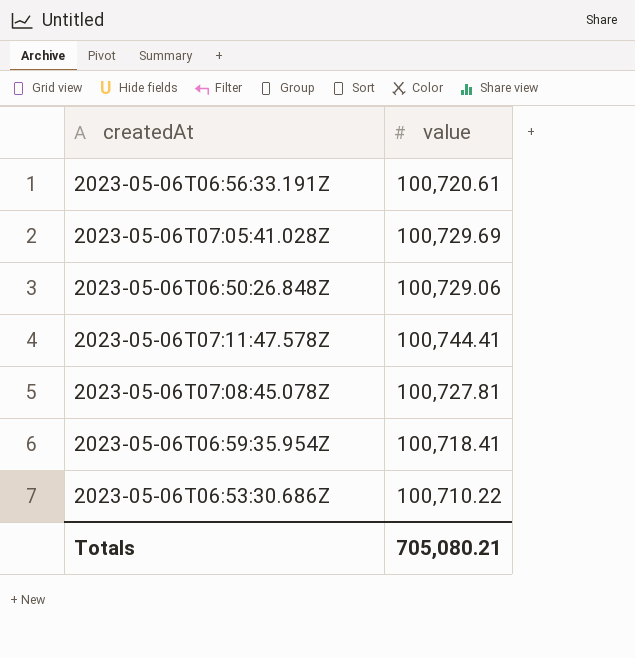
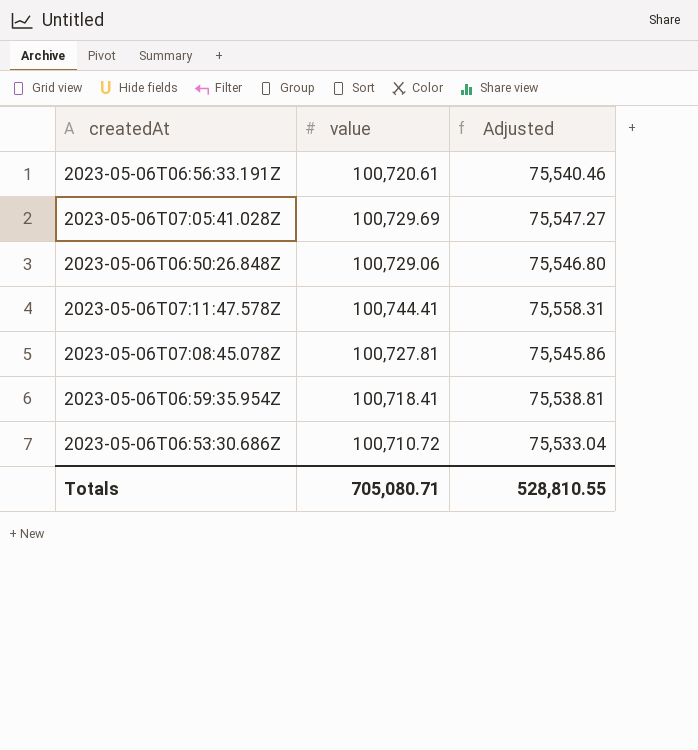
column Adjusted | formula: none -> [value] * 0.75
2023-05-06T06:53:30.686Z | value: 100,710.22 -> 100,710.72
Totals | value: 705,080.21 -> 705,080.71

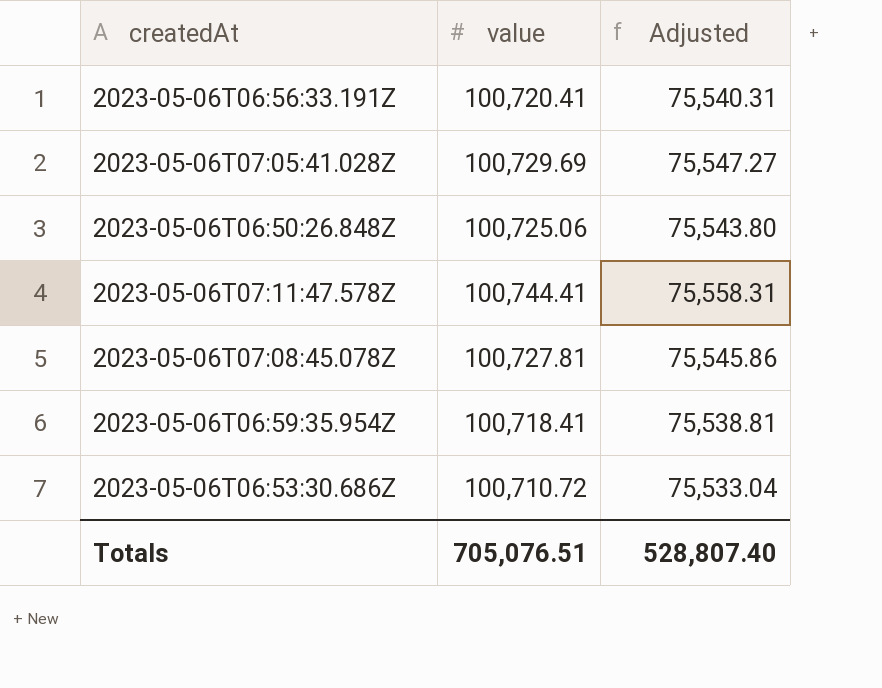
2023-05-06T06:56:33.191Z | value: 100,720.61 -> 100,720.41
2023-05-06T06:56:33.191Z | Adjusted: 75,540.46 -> 75,540.31
2023-05-06T06:50:26.848Z | value: 100,729.06 -> 100,725.06
2023-05-06T06:50:26.848Z | Adjusted: 75,546.80 -> 75,543.80
Totals | value: 705,080.71 -> 705,076.51
Totals | Adjusted: 528,810.55 -> 528,807.40

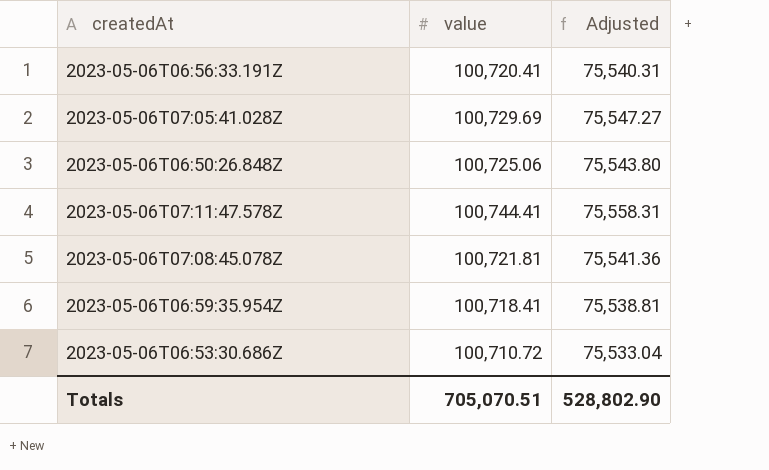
2023-05-06T07:08:45.078Z | value: 100,727.81 -> 100,721.81
2023-05-06T07:08:45.078Z | Adjusted: 75,545.86 -> 75,541.36
Totals | value: 705,076.51 -> 705,070.51
Totals | Adjusted: 528,807.40 -> 528,802.90

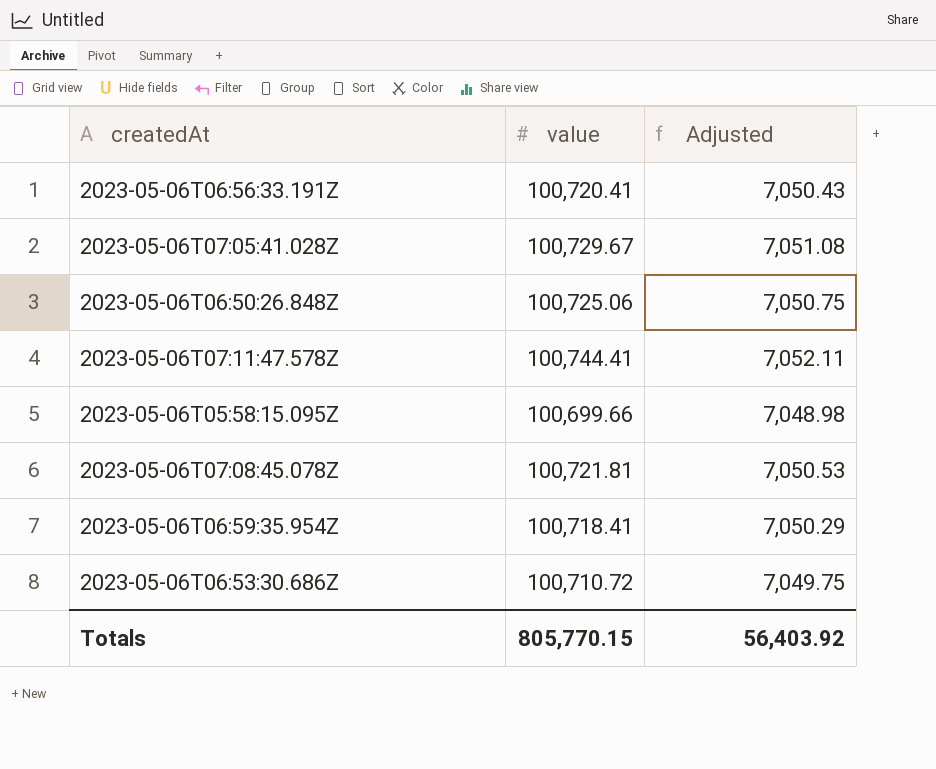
column Adjusted | formula: [value] * 0.75 -> [value] * 0.07
2023-05-06T07:05:41.028Z | value: 100,729.69 -> 100,729.67
row 2023-05-06T05:58:15.095Z: none -> 100,699.66 | 7,048.98
Totals | value: 705,070.51 -> 805,770.15
Totals | Adjusted: 528,802.90 -> 56,403.92

